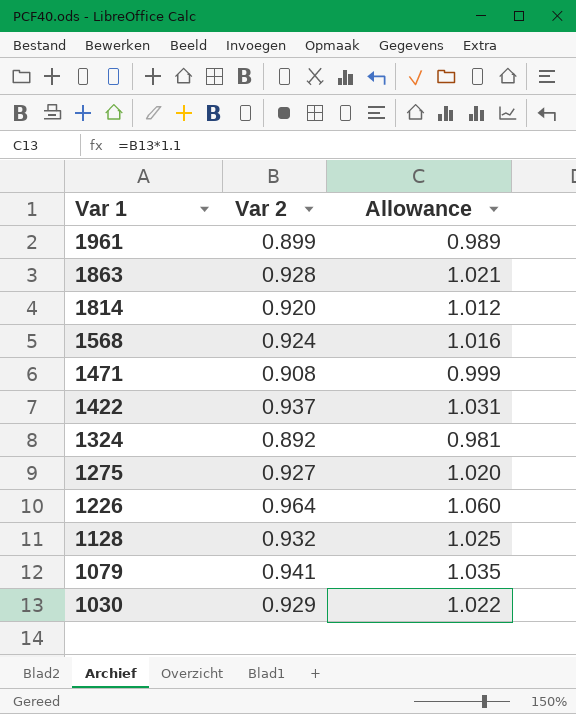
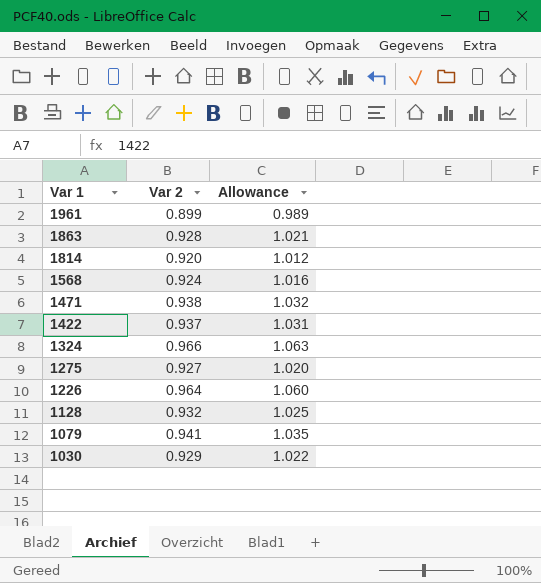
1471 | Var 2: 0.908 -> 0.938
1471 | Allowance: 0.999 -> 1.032
1324 | Var 2: 0.892 -> 0.966
1324 | Allowance: 0.981 -> 1.063

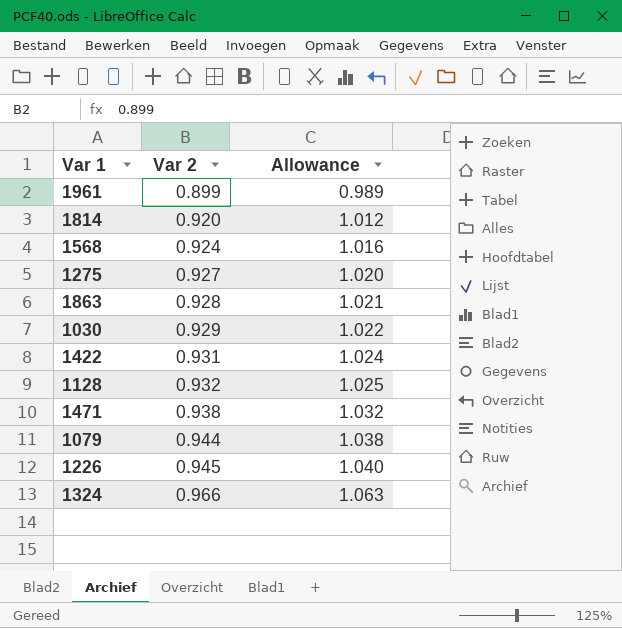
row order: Var 1 descending -> Var 2 ascending
1422 | Var 2: 0.937 -> 0.931
1422 | Allowance: 1.031 -> 1.024
1079 | Var 2: 0.941 -> 0.944
1079 | Allowance: 1.035 -> 1.038
1226 | Var 2: 0.964 -> 0.945
1226 | Allowance: 1.060 -> 1.040

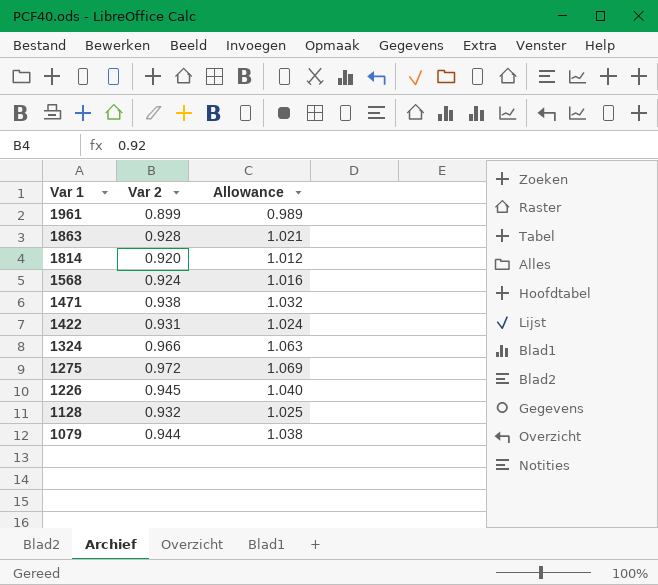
row order: Var 2 ascending -> Var 1 descending
row 1030: 0.929 | 1.022 -> none
1275 | Var 2: 0.927 -> 0.972
1275 | Allowance: 1.020 -> 1.069

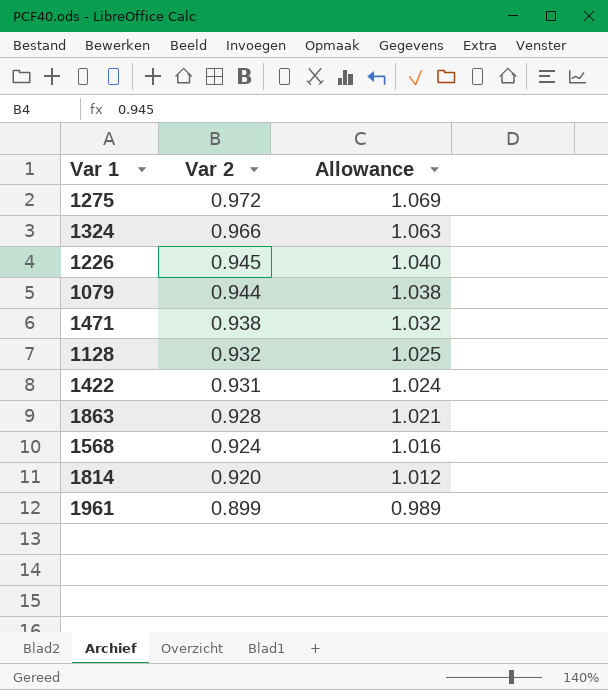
row order: Var 1 descending -> Var 2 descending

